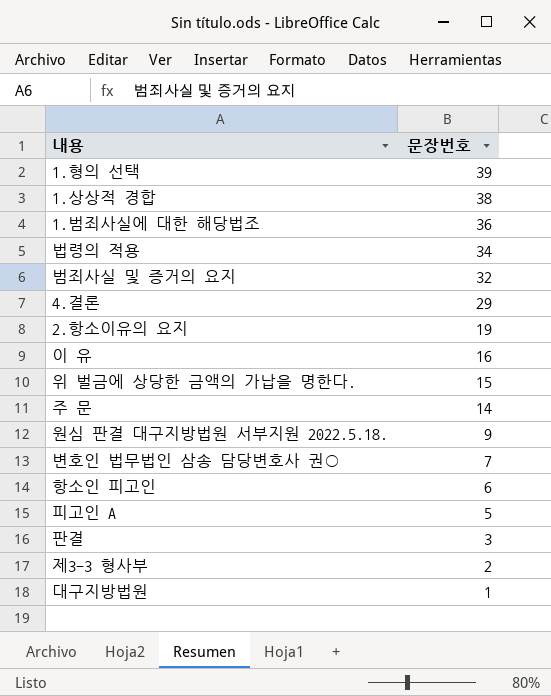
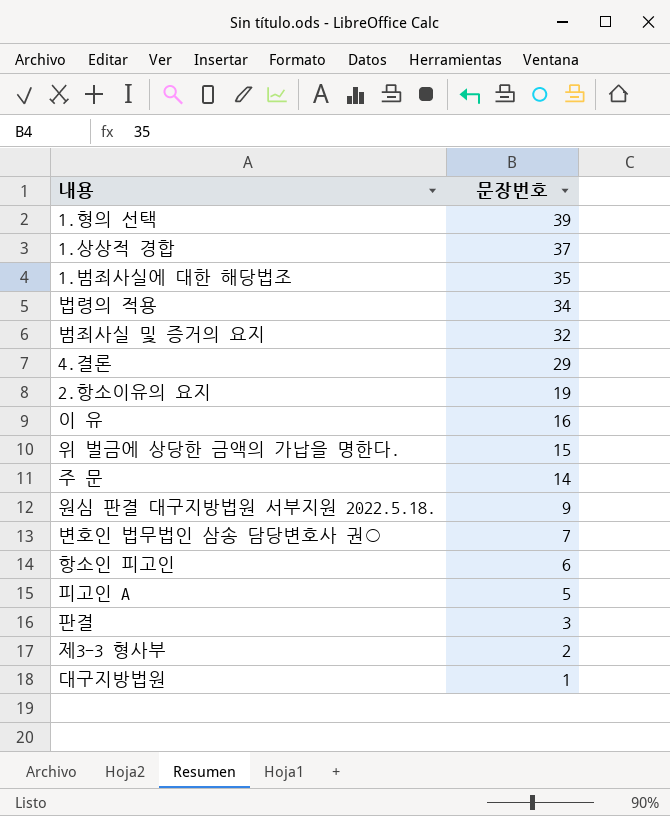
1.상상적 경합 | 문장번호: 38 -> 37
1.범죄사실에 대한 해당법조 | 문장번호: 36 -> 35

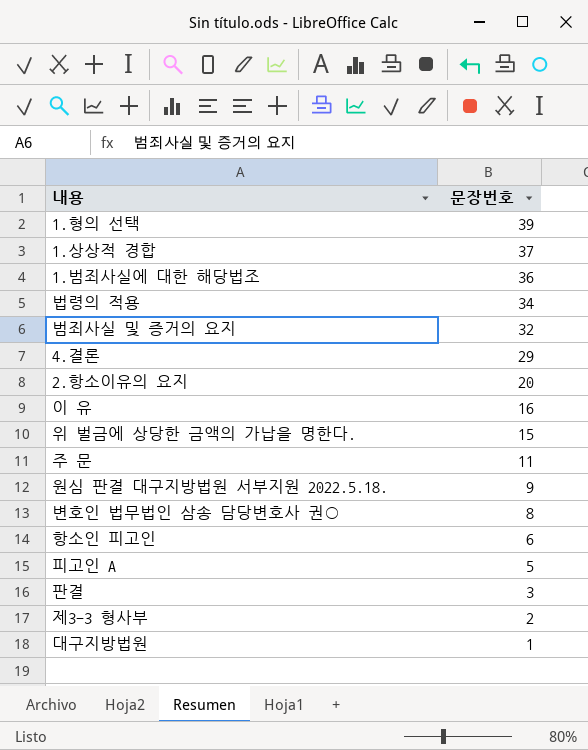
1.범죄사실에 대한 해당법조 | 문장번호: 35 -> 36
2.항소이유의 요지 | 문장번호: 19 -> 20
주 문 | 문장번호: 14 -> 11
변호인 법무법인 삼송 담당변호사 권○ | 문장번호: 7 -> 8

